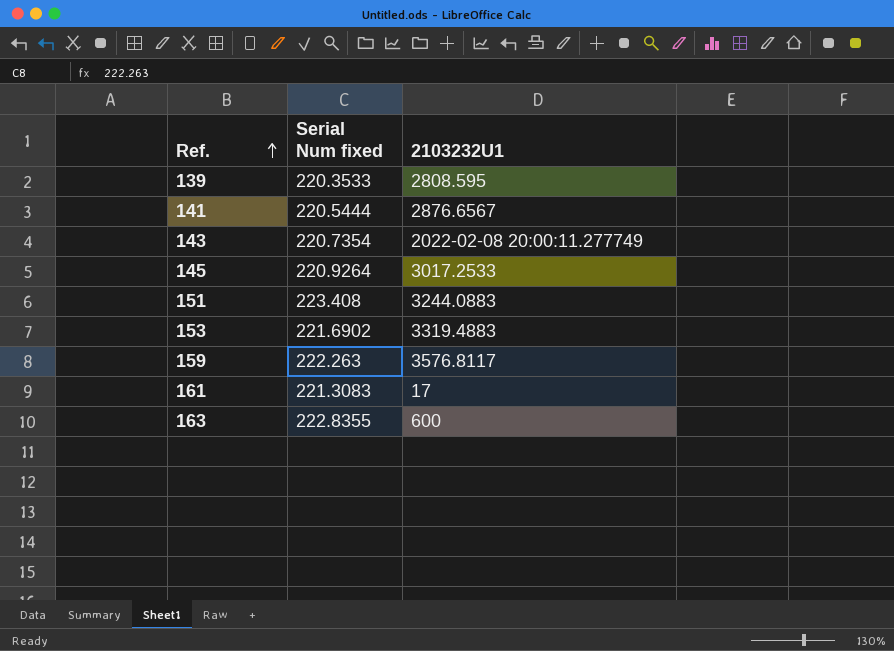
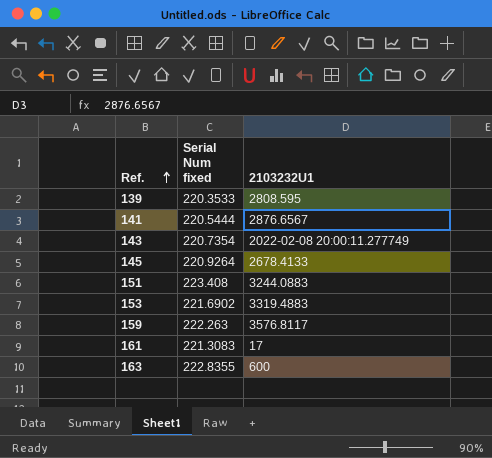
145 | 2103232U1: 3017.2533 -> 2678.4133

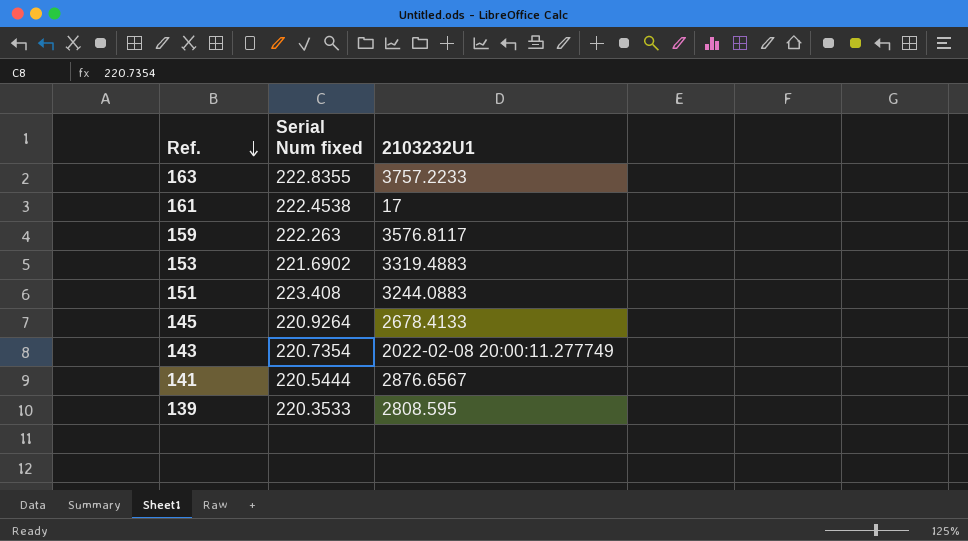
row order: Ref. ascending -> Ref. descending
163 | 2103232U1: 600 -> 3757.2233
161 | Serial Num fixed: 221.3083 -> 222.4538

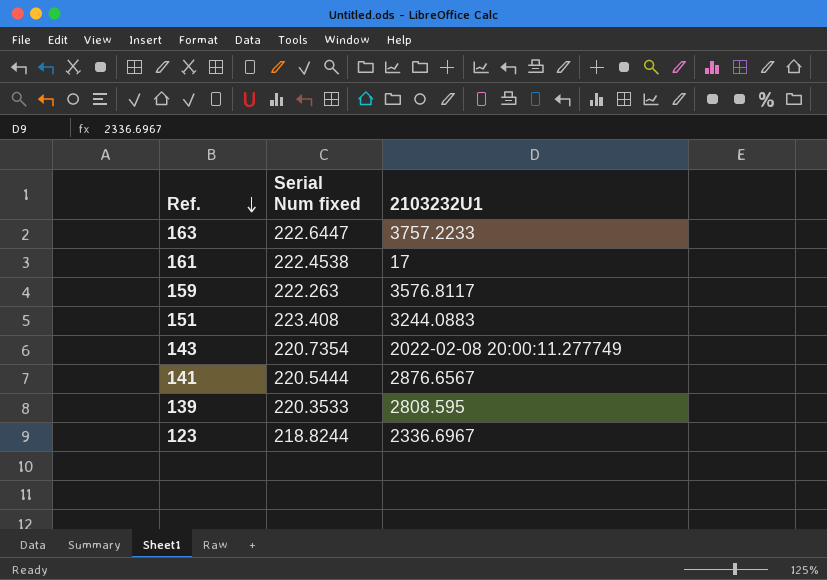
row 153: 221.6902 | 3319.4883 -> none
row 145: 220.9264 | 2678.4133 -> none
163 | Serial Num fixed: 222.8355 -> 222.6447
row 123: none -> 218.8244 | 2336.6967

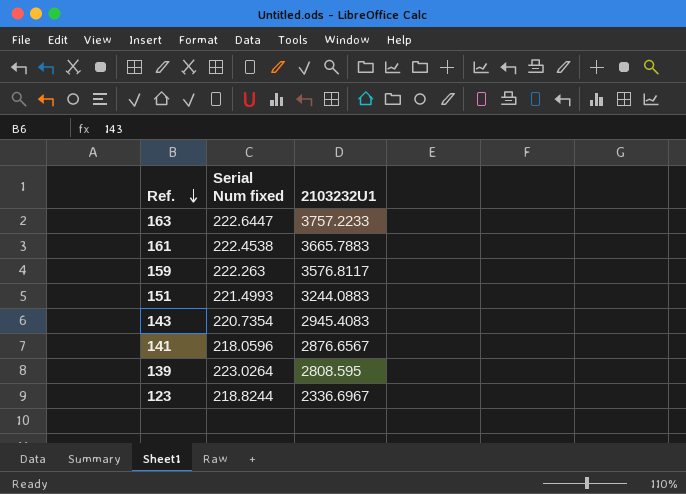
161 | 2103232U1: 17 -> 3665.7883
151 | Serial Num fixed: 223.408 -> 221.4993
143 | 2103232U1: 2022-02-08 20:00:11.277749 -> 2945.4083
141 | Serial Num fixed: 220.5444 -> 218.0596
139 | Serial Num fixed: 220.3533 -> 223.0264

